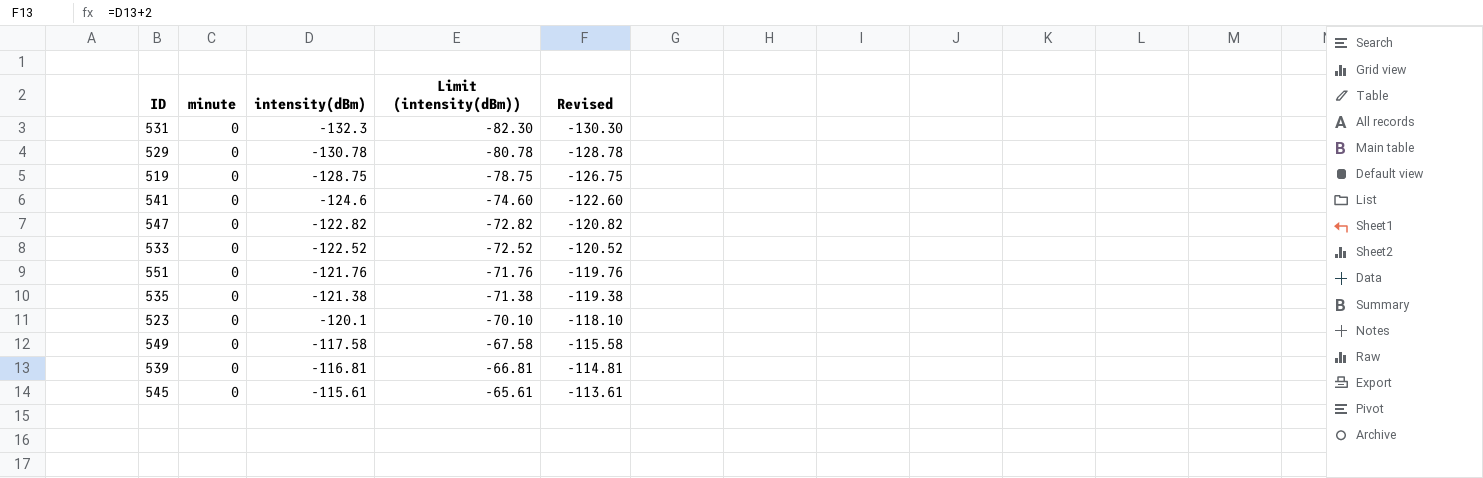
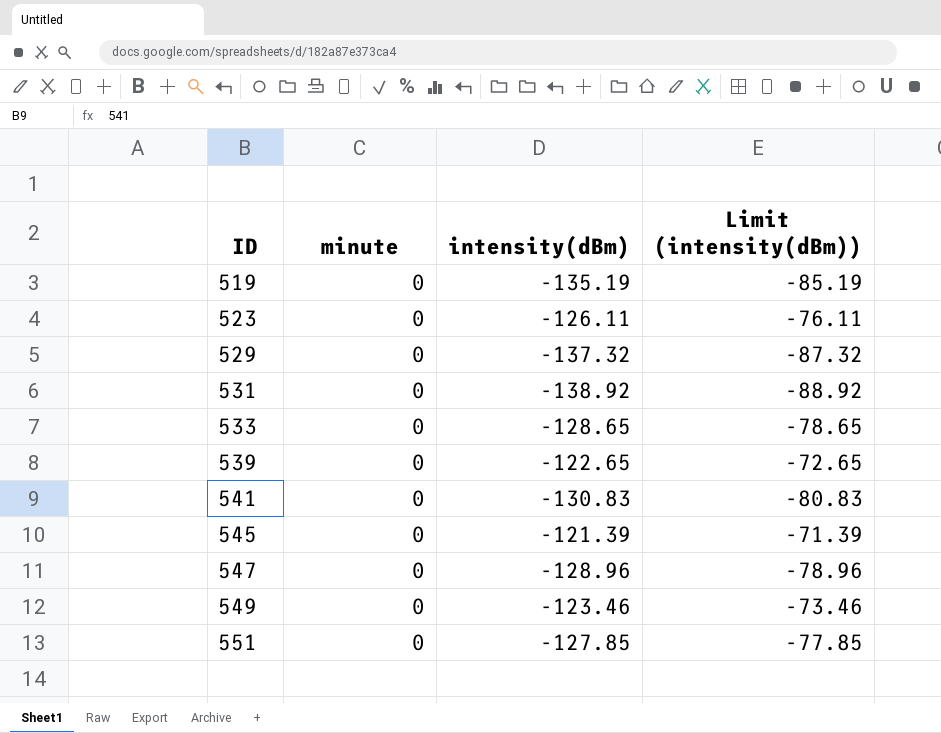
row order: intensity(dBm) ascending -> ID ascending
column Revised | formula: [intensity(dBm)] + 2 -> none
row 535: 0 | -121.38 | -71.38 | -119.38 -> none
519 | intensity(dBm): -128.75 -> -135.19
519 | Limit (intensity(dBm)): -78.75 -> -85.19
523 | intensity(dBm): -120.1 -> -126.11
523 | Limit (intensity(dBm)): -70.10 -> -76.11
529 | intensity(dBm): -130.78 -> -137.32
529 | Limit (intensity(dBm)): -80.78 -> -87.32
531 | intensity(dBm): -132.3 -> -138.92
531 | Limit (intensity(dBm)): -82.30 -> -88.92
533 | intensity(dBm): -122.52 -> -128.65
533 | Limit (intensity(dBm)): -72.52 -> -78.65
539 | intensity(dBm): -116.81 -> -122.65
539 | Limit (intensity(dBm)): -66.81 -> -72.65
541 | intensity(dBm): -124.6 -> -130.83
541 | Limit (intensity(dBm)): -74.60 -> -80.83
545 | intensity(dBm): -115.61 -> -121.39
545 | Limit (intensity(dBm)): -65.61 -> -71.39
547 | intensity(dBm): -122.82 -> -128.96
547 | Limit (intensity(dBm)): -72.82 -> -78.96
549 | intensity(dBm): -117.58 -> -123.46
549 | Limit (intensity(dBm)): -67.58 -> -73.46
551 | intensity(dBm): -121.76 -> -127.85
551 | Limit (intensity(dBm)): -71.76 -> -77.85

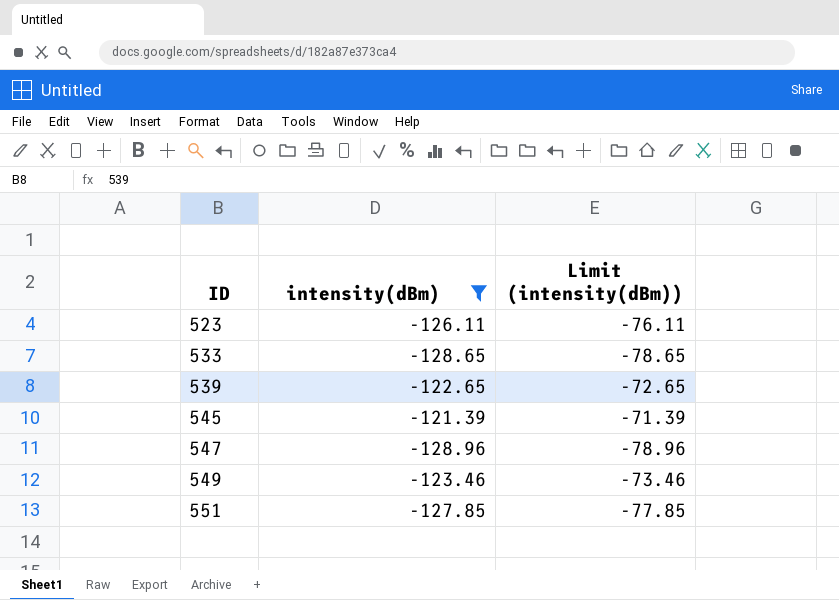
filter: none -> intensity(dBm) >= -128.96
column minute | position: 2 -> none

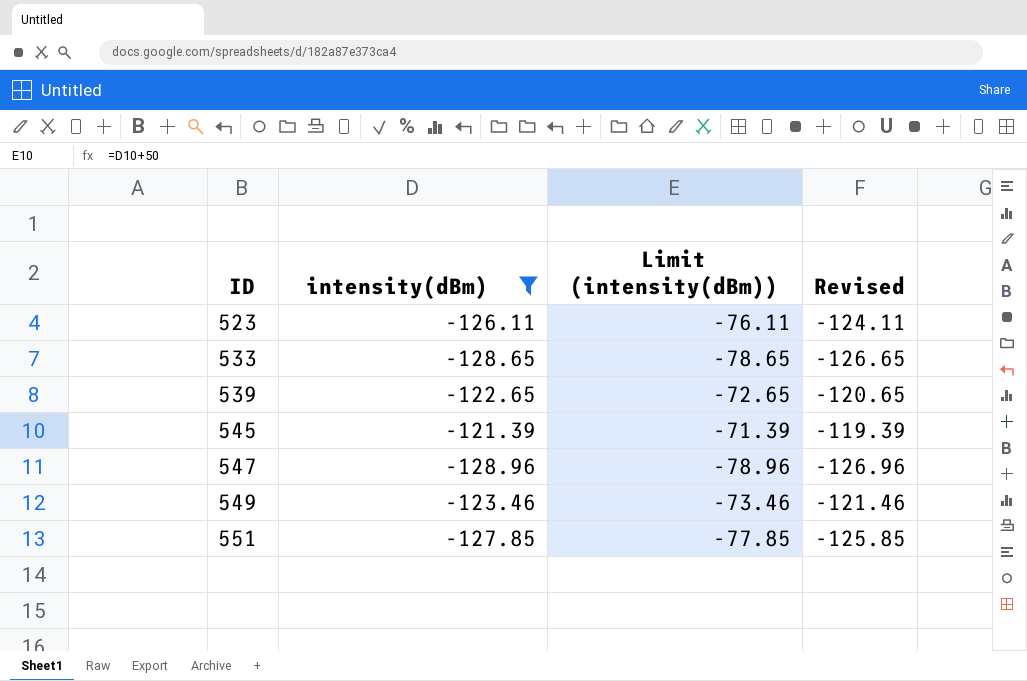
column Revised | formula: none -> [intensity(dBm)] + 2

